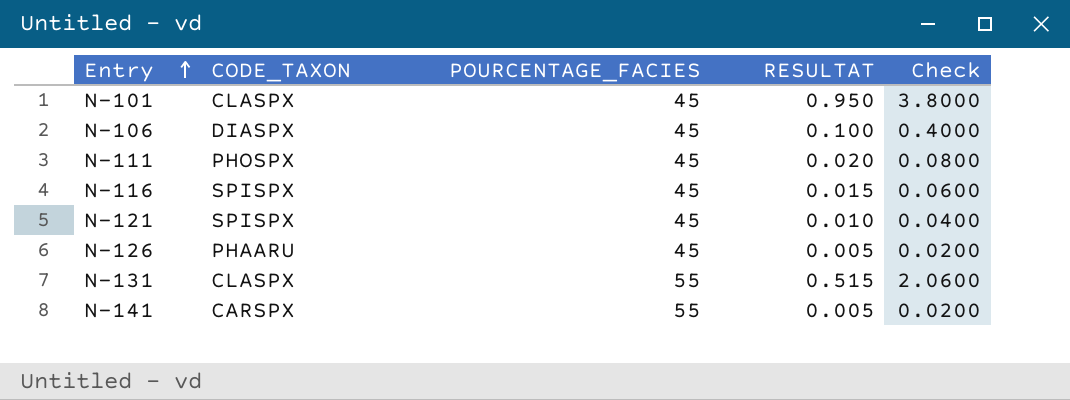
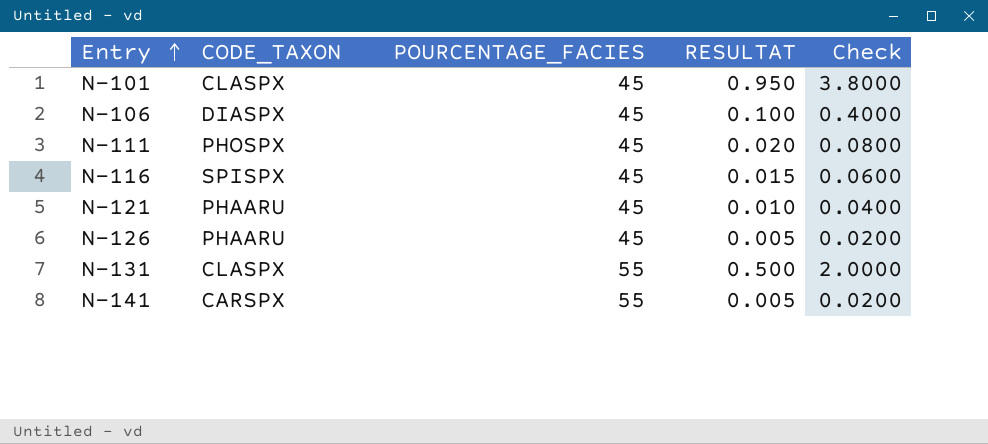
N-121 | CODE_TAXON: SPISPX -> PHAARU
N-131 | RESULTAT: 0.515 -> 0.500
N-131 | Check: 2.0600 -> 2.0000

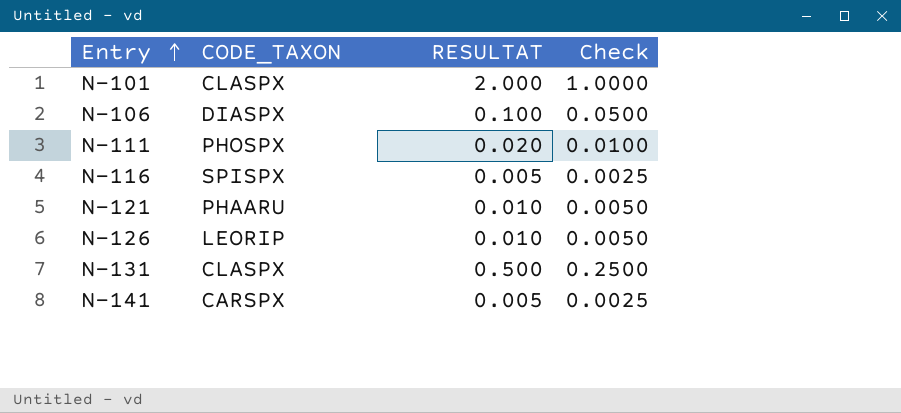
column POURCENTAGE_FACIES | position: 3 -> none
column Check | formula: [RESULTAT] * 4 -> [RESULTAT] * 0.5
N-101 | RESULTAT: 0.950 -> 2.000
N-116 | RESULTAT: 0.015 -> 0.005
N-126 | CODE_TAXON: PHAARU -> LEORIP
N-126 | RESULTAT: 0.005 -> 0.010

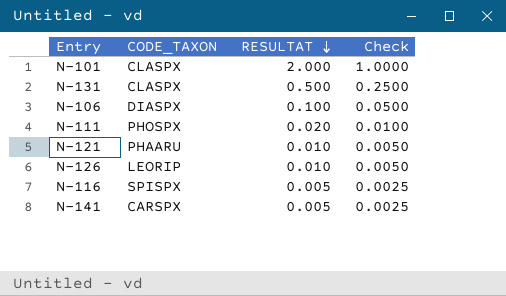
row order: Entry ascending -> RESULTAT descending

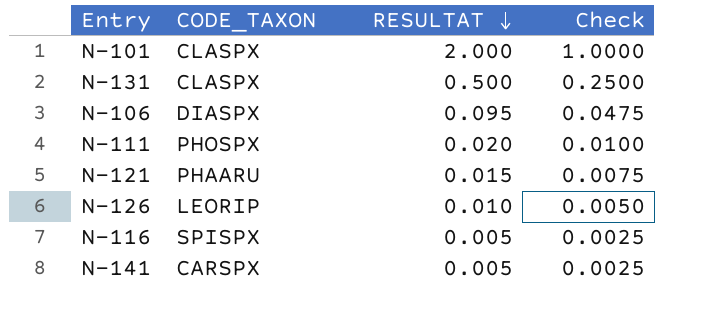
N-106 | RESULTAT: 0.100 -> 0.095
N-106 | Check: 0.0500 -> 0.0475
N-121 | RESULTAT: 0.010 -> 0.015
N-121 | Check: 0.0050 -> 0.0075

